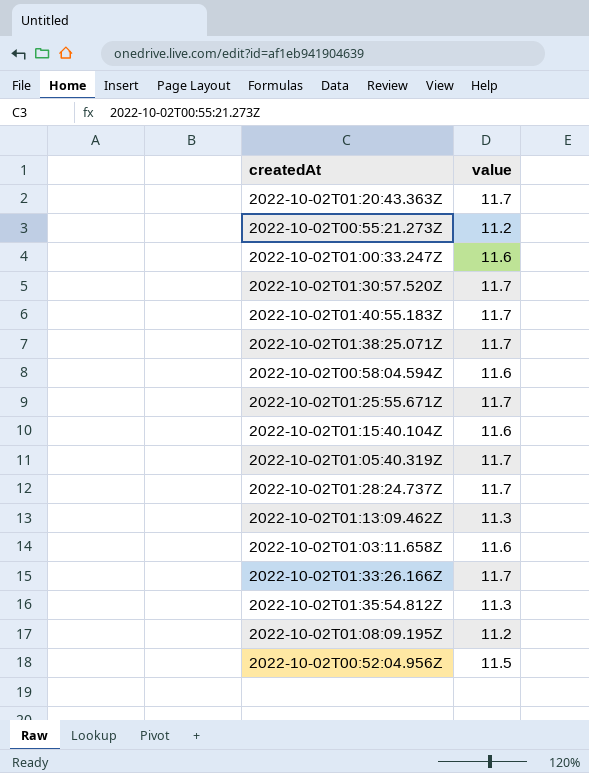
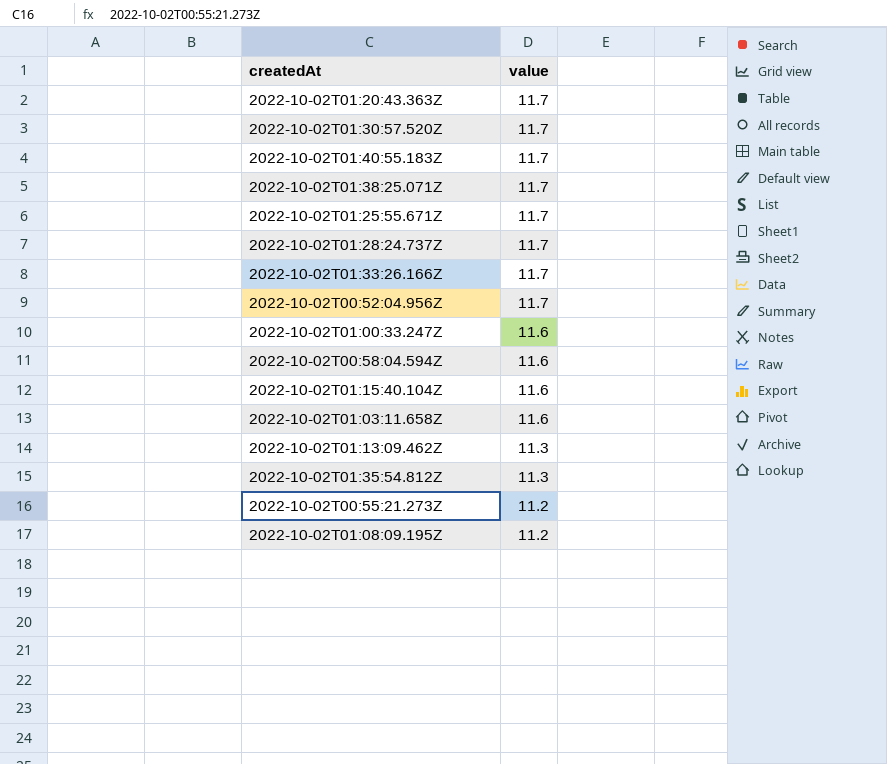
row order: none -> value descending
row 2022-10-02T01:05:40.319Z: 11.7 -> none
2022-10-02T00:52:04.956Z | value: 11.5 -> 11.7

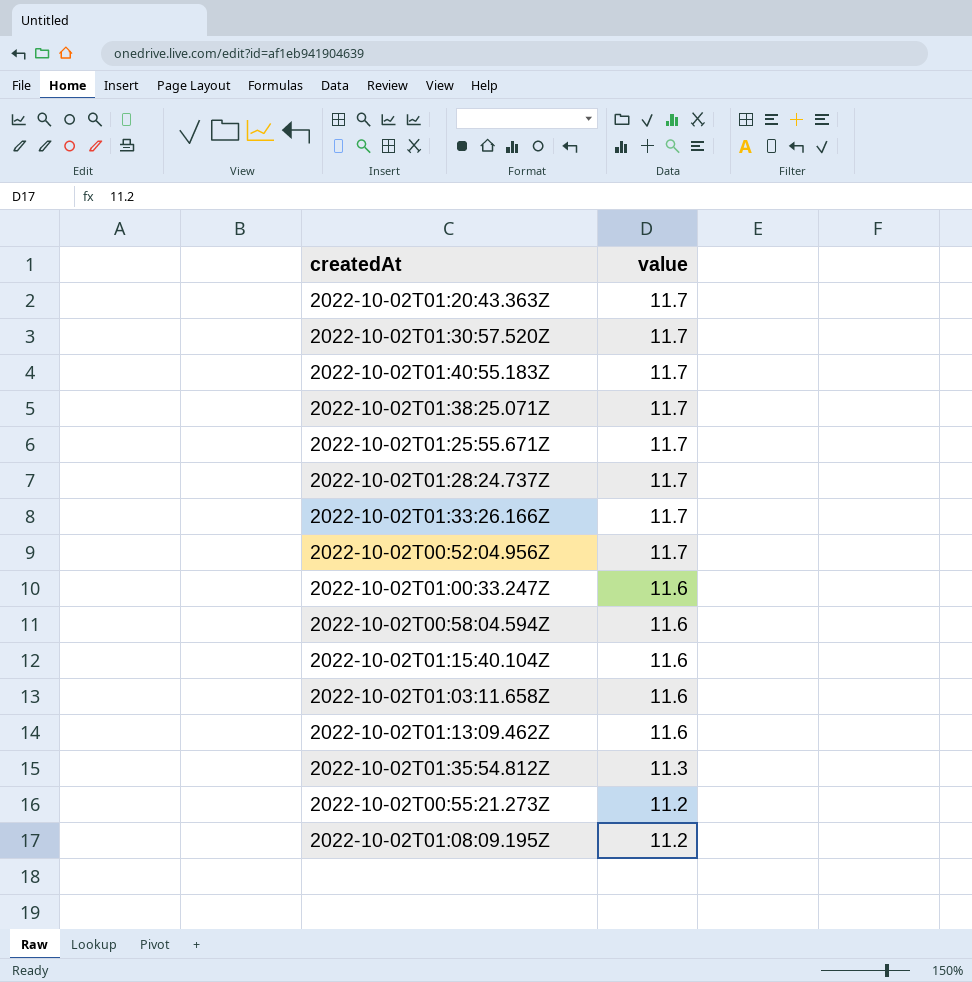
2022-10-02T01:13:09.462Z | value: 11.3 -> 11.6

